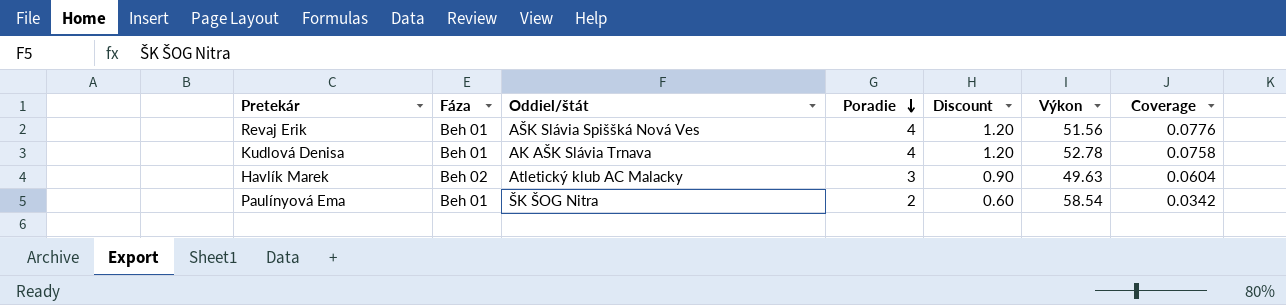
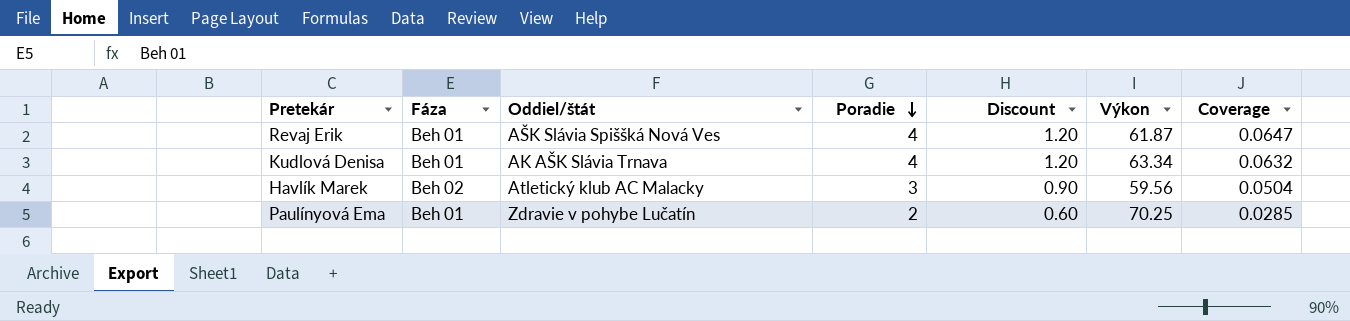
Revaj Erik | Výkon: 51.56 -> 61.87
Revaj Erik | Coverage: 0.0776 -> 0.0647
Kudlová Denisa | Výkon: 52.78 -> 63.34
Kudlová Denisa | Coverage: 0.0758 -> 0.0632
Havlík Marek | Výkon: 49.63 -> 59.56
Havlík Marek | Coverage: 0.0604 -> 0.0504
Paulínyová Ema | Oddiel/štát: ŠK ŠOG Nitra -> Zdravie v pohybe Lučatín
Paulínyová Ema | Výkon: 58.54 -> 70.25
Paulínyová Ema | Coverage: 0.0342 -> 0.0285

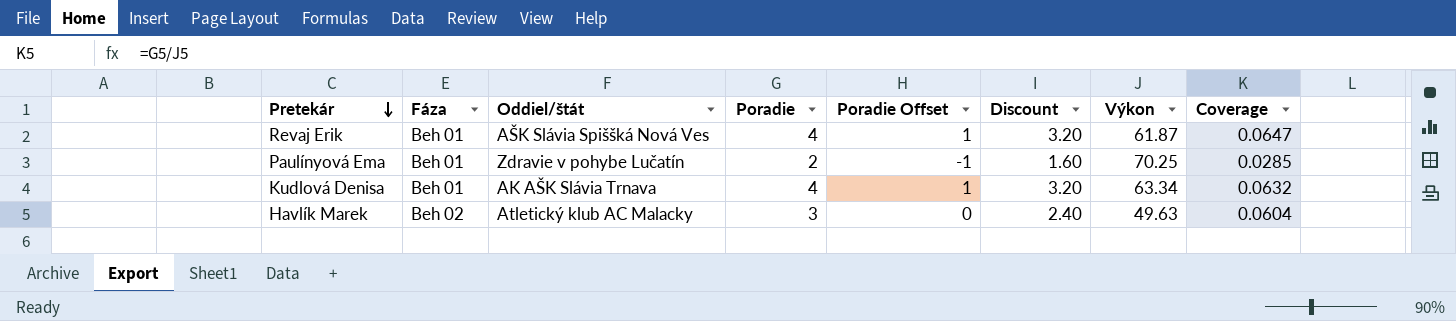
row order: Poradie descending -> Pretekár descending
column Poradie Offset | formula: none -> [Poradie] - 3
column Discount | formula: [Poradie] * 0.3 -> [Poradie] * 0.8
Havlík Marek | Výkon: 59.56 -> 49.63
Havlík Marek | Coverage: 0.0504 -> 0.0604

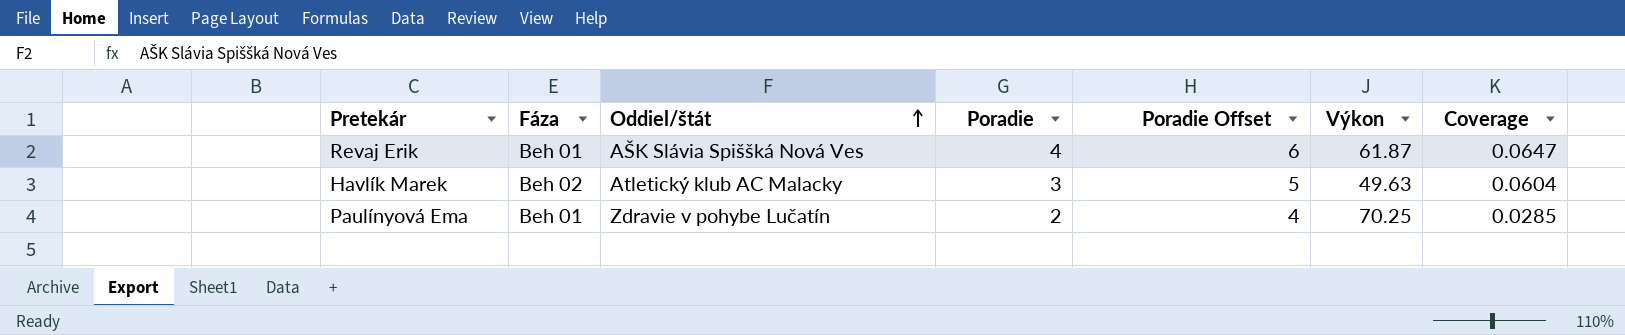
row order: Pretekár descending -> Oddiel/štát ascending
column Discount | formula: [Poradie] * 0.8 -> none
column Poradie Offset | formula: [Poradie] - 3 -> [Poradie] + 2
row Kudlová Denisa: Beh 01 | AK AŠK Slávia Trnava | 4 | 1 | 3.20 | 63.34 | 0.0632 -> none

